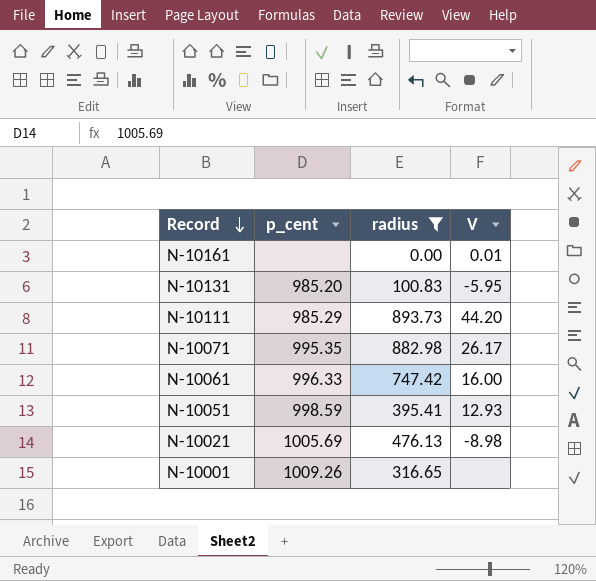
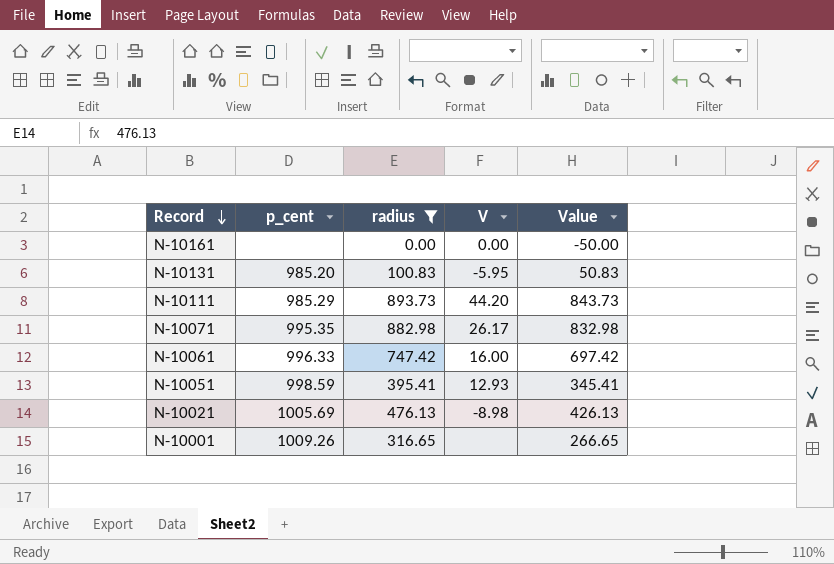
column Value | formula: none -> [radius] - 50
N-10161 | V: 0.01 -> 0.00

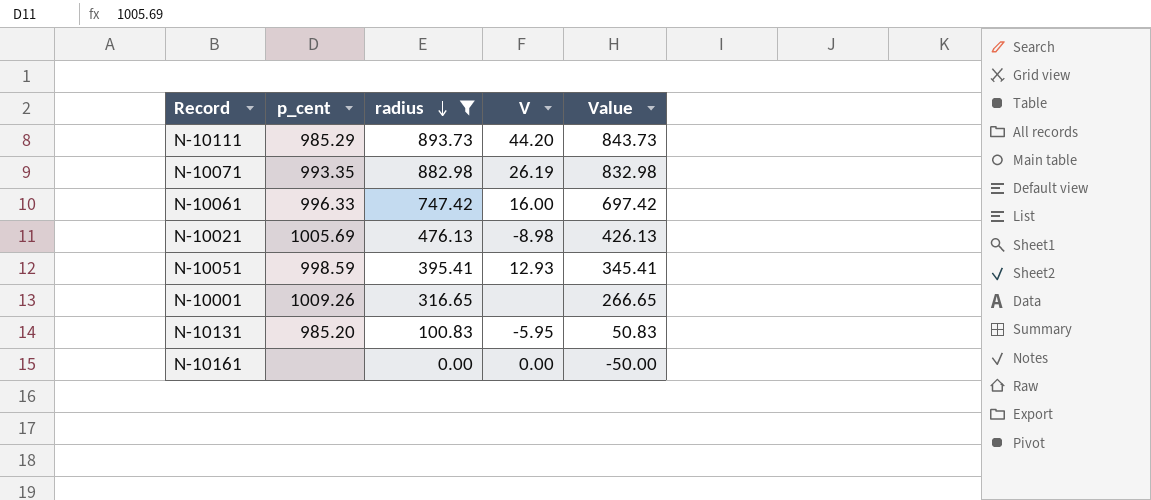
row order: Record descending -> radius descending
N-10071 | p_cent: 995.35 -> 993.35
N-10071 | V: 26.17 -> 26.19

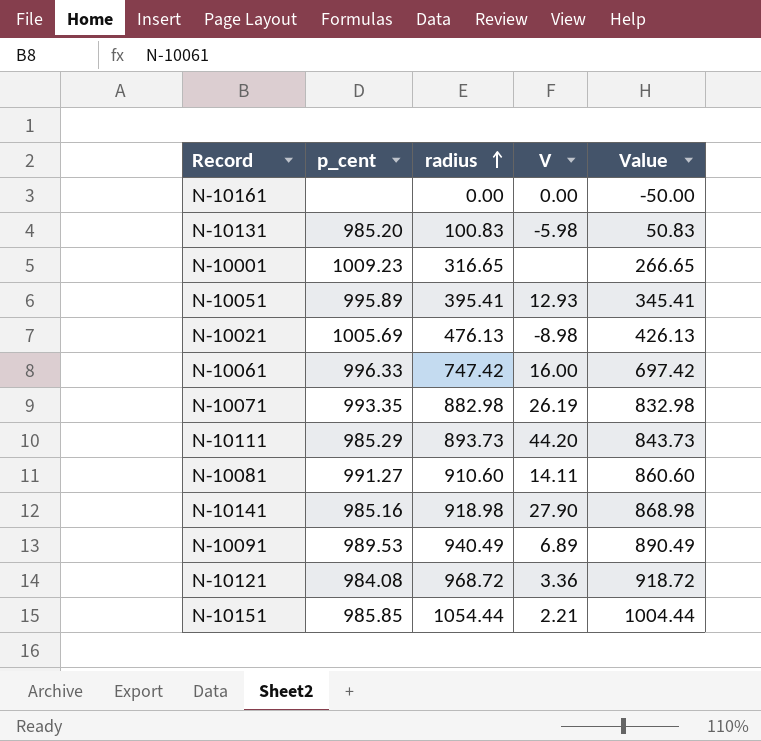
filter: radius <= 893.73 -> none
row order: radius descending -> radius ascending
N-10131 | V: -5.95 -> -5.98
N-10001 | p_cent: 1009.26 -> 1009.23
N-10051 | p_cent: 998.59 -> 995.89

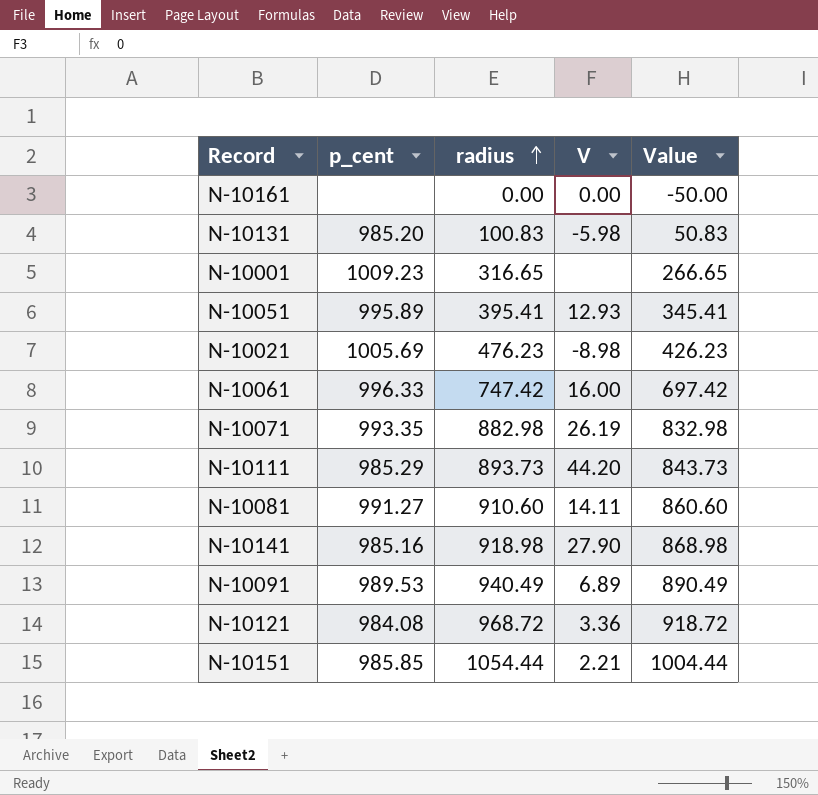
N-10021 | radius: 476.13 -> 476.23
N-10021 | Value: 426.13 -> 426.23

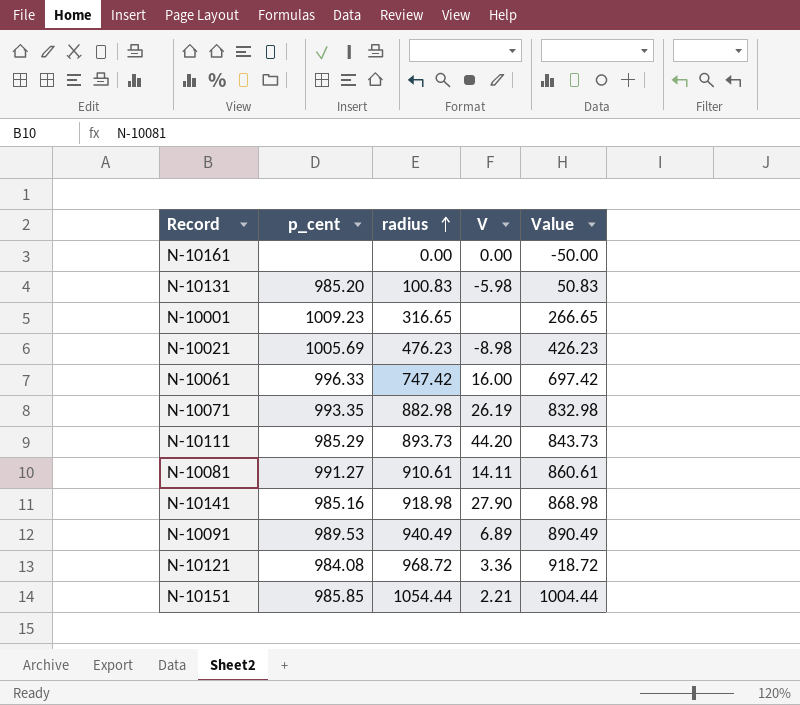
row N-10051: 995.89 | 395.41 | 12.93 | 345.41 -> none
N-10081 | radius: 910.60 -> 910.61
N-10081 | Value: 860.60 -> 860.61

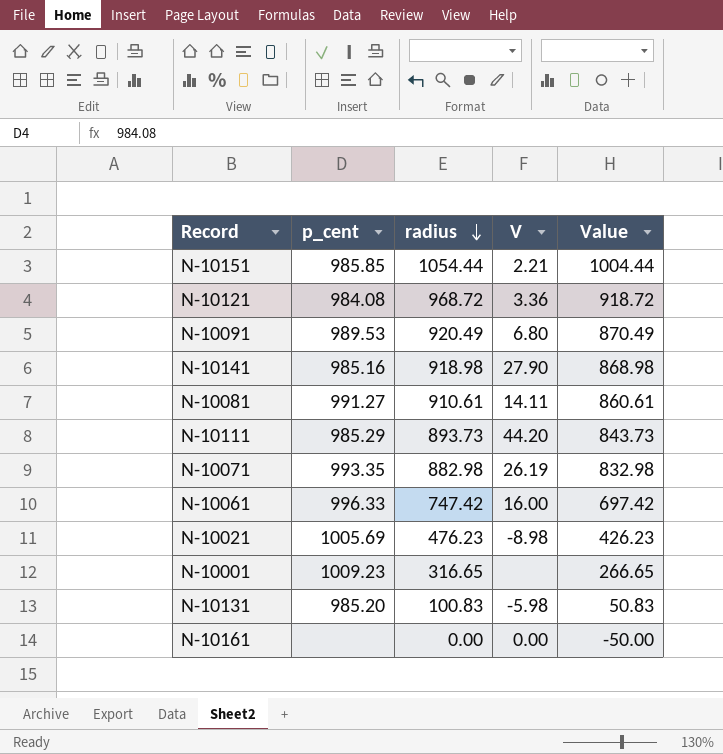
row order: radius ascending -> radius descending
N-10091 | radius: 940.49 -> 920.49
N-10091 | V: 6.89 -> 6.80
N-10091 | Value: 890.49 -> 870.49

